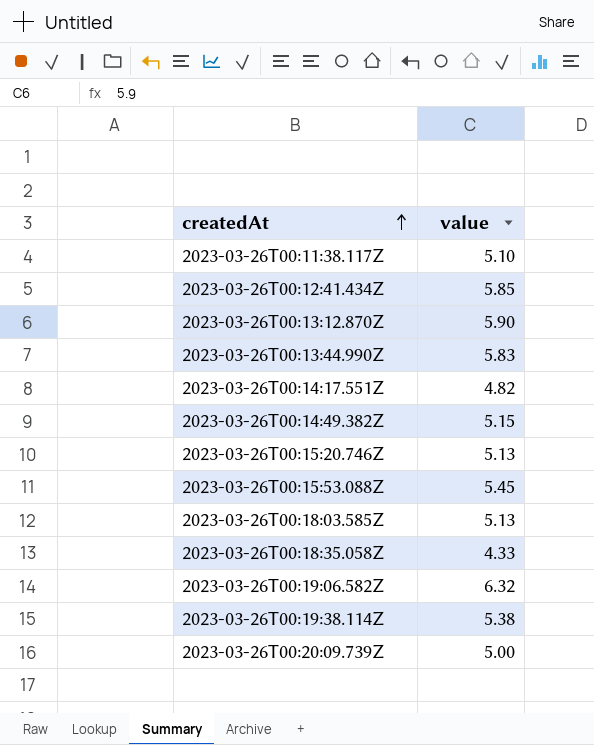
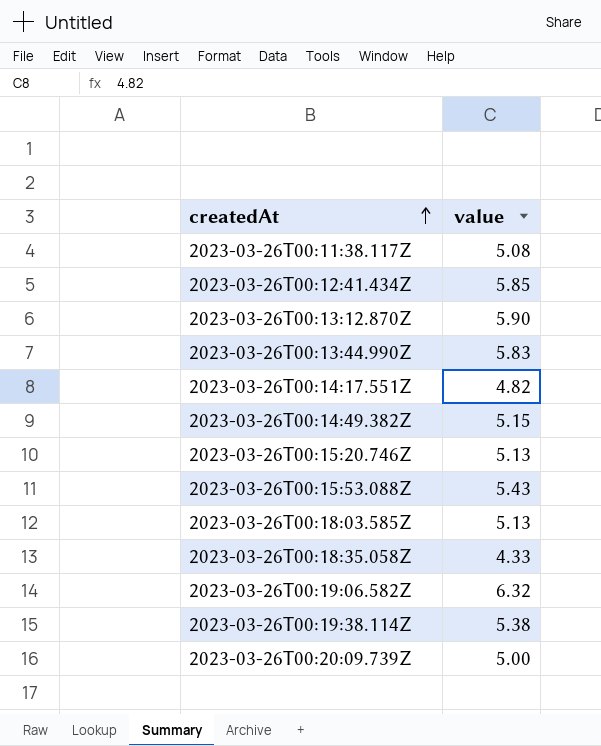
2023-03-26T00:11:38.117Z | value: 5.10 -> 5.08
2023-03-26T00:15:53.088Z | value: 5.45 -> 5.43

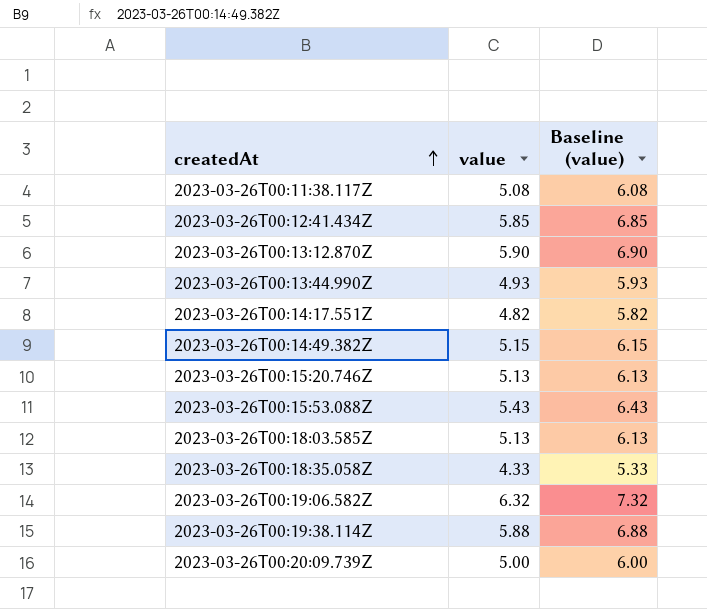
column Baseline (value) | formula: none -> [value] + 1
2023-03-26T00:13:44.990Z | value: 5.83 -> 4.93
2023-03-26T00:19:38.114Z | value: 5.38 -> 5.88

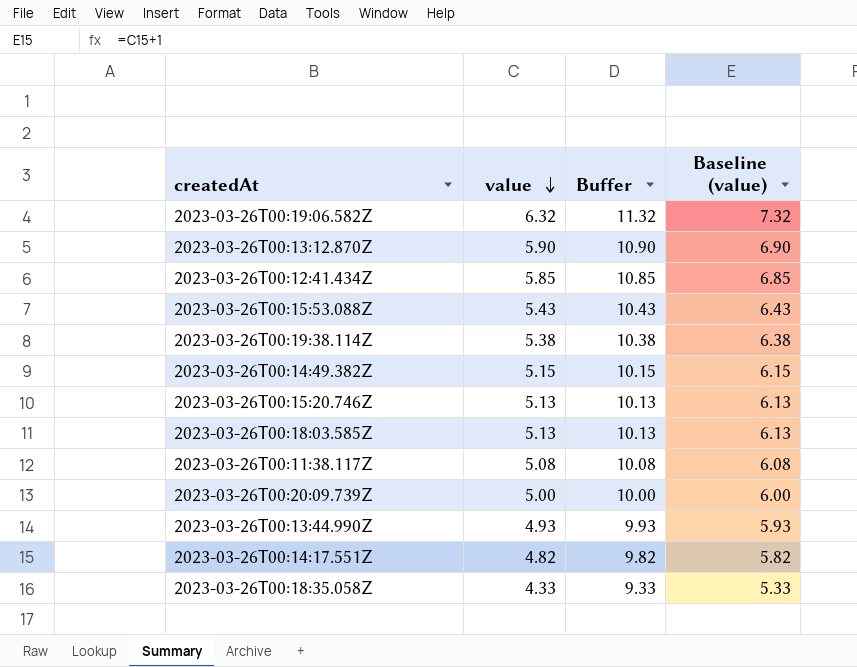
row order: createdAt ascending -> value descending
column Buffer | formula: none -> [value] + 5
2023-03-26T00:19:38.114Z | value: 5.88 -> 5.38
2023-03-26T00:19:38.114Z | Baseline (value): 6.88 -> 6.38

